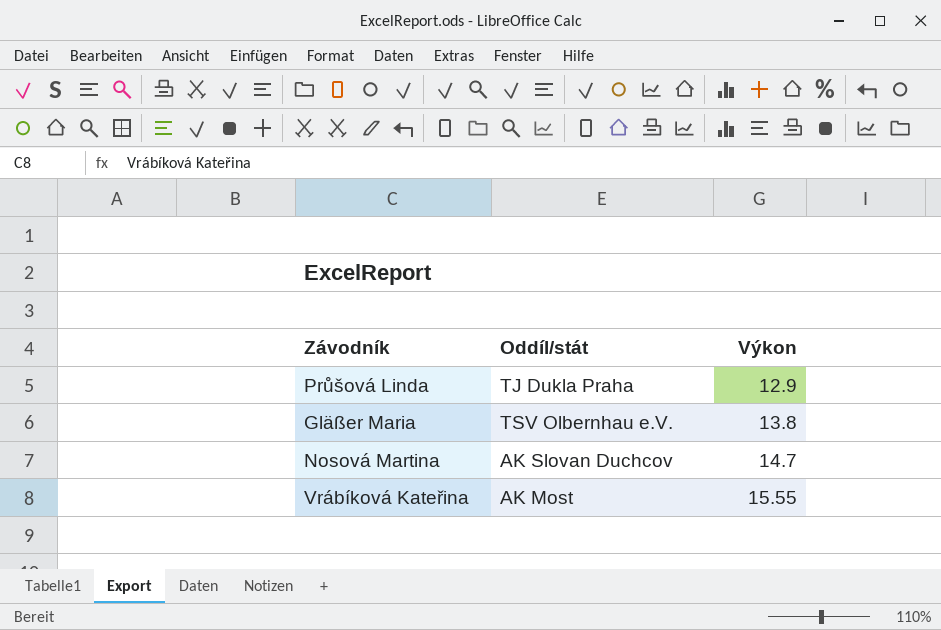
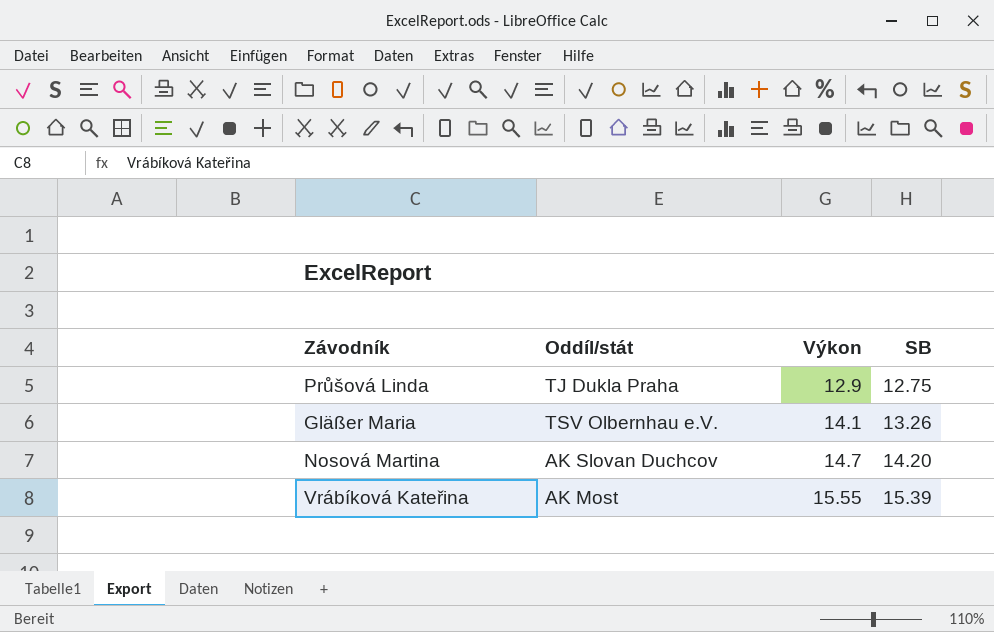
column SB | position: none -> 4
Gläßer Maria | Výkon: 13.8 -> 14.1

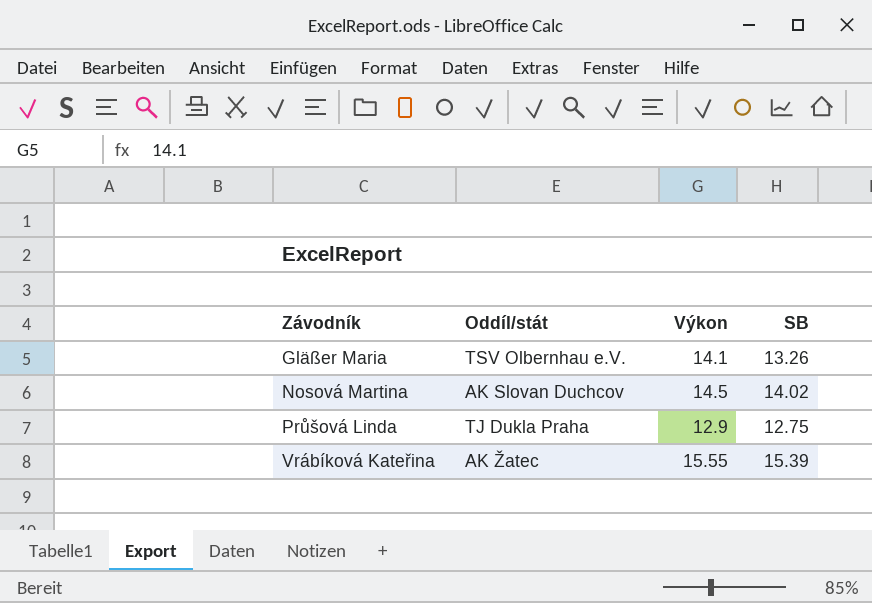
row order: Výkon ascending -> Závodník ascending
Nosová Martina | Výkon: 14.7 -> 14.5
Nosová Martina | SB: 14.20 -> 14.02
Vrábíková Kateřina | Oddíl/stát: AK Most -> AK Žatec

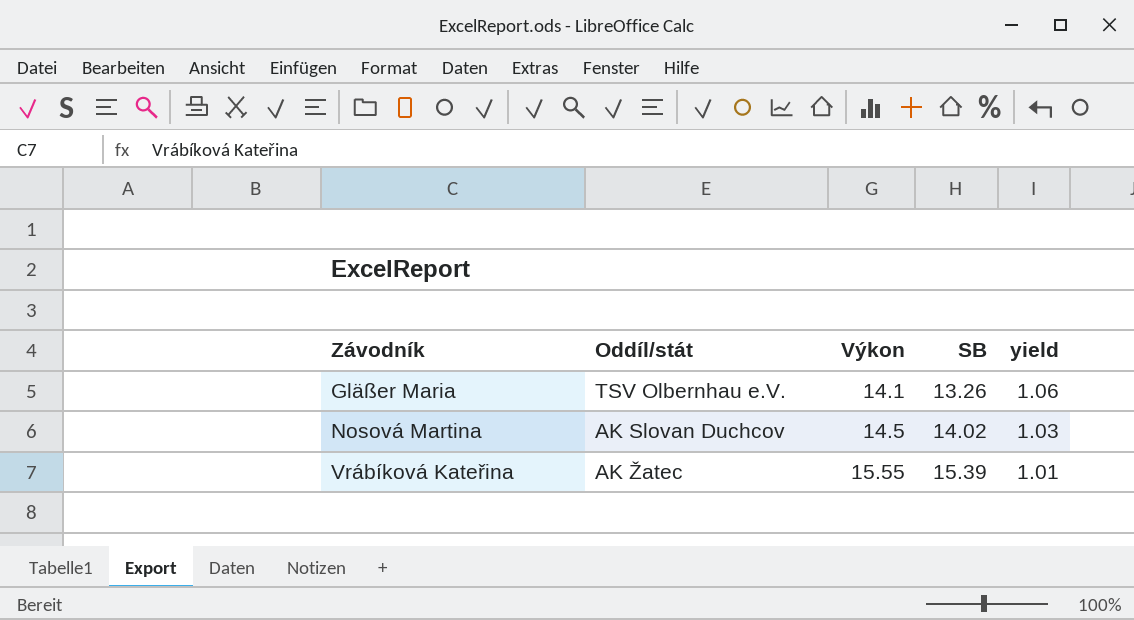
column yield | formula: none -> [Výkon] / [SB]
row Průšová Linda: TJ Dukla Praha | 12.9 | 12.75 -> none

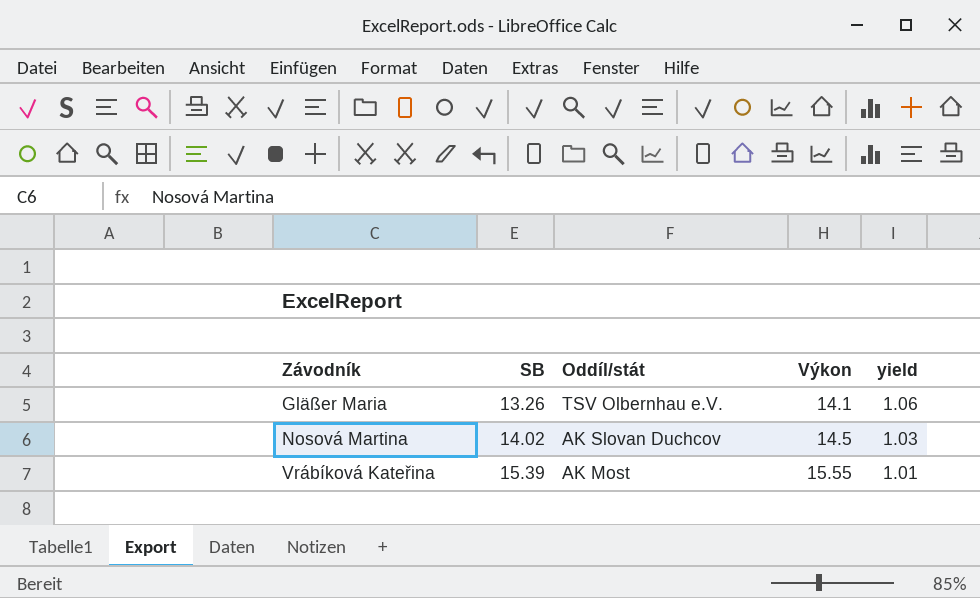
column SB | position: 4 -> 2
Vrábíková Kateřina | Oddíl/stát: AK Žatec -> AK Most

